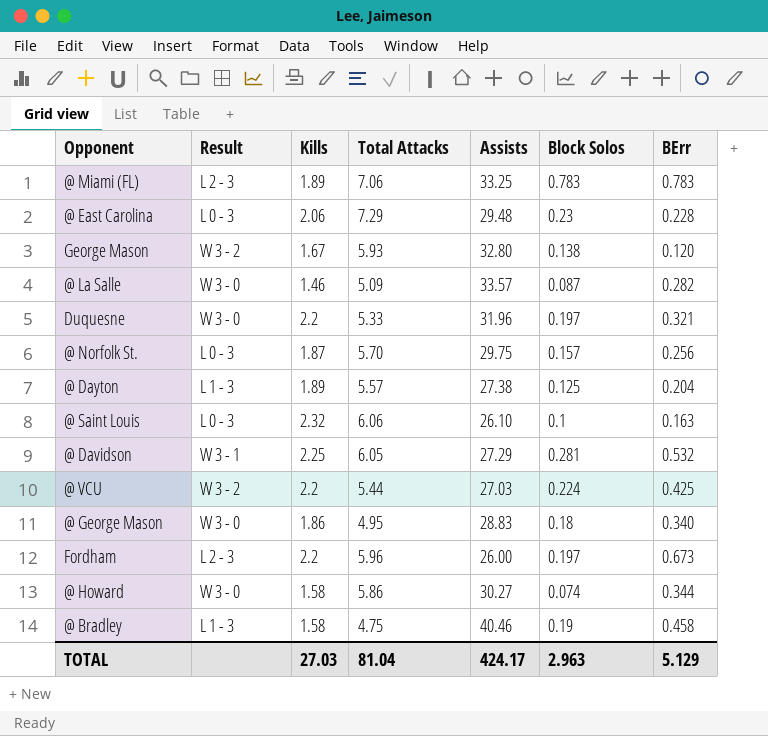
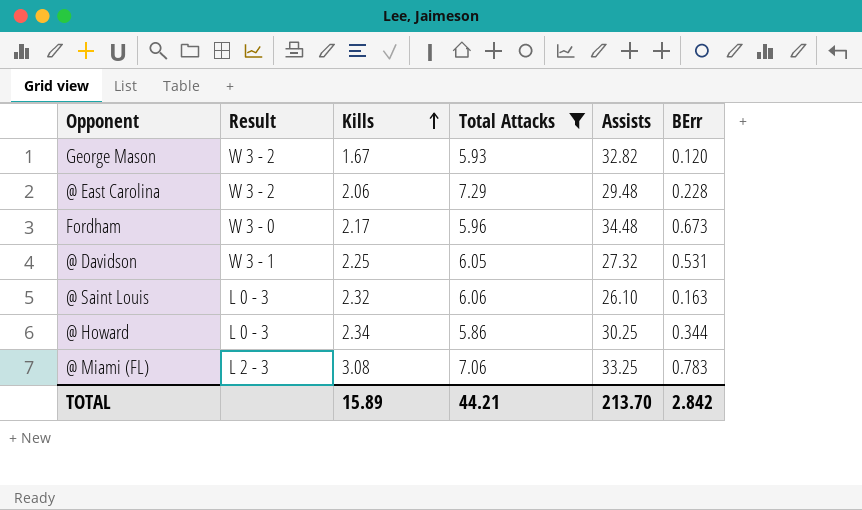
filter: none -> Total Attacks >= 5.86
row order: none -> Kills ascending
column Block Solos | position: 6 -> none
George Mason | Assists: 32.80 -> 32.82
@ East Carolina | Result: L 0 - 3 -> W 3 - 2
Fordham | Result: L 2 - 3 -> W 3 - 0
Fordham | Kills: 2.2 -> 2.17
Fordham | Assists: 26.00 -> 34.48
@ Davidson | Assists: 27.29 -> 27.32
@ Davidson | BErr: 0.532 -> 0.531
@ Howard | Result: W 3 - 0 -> L 0 - 3
@ Howard | Kills: 1.58 -> 2.34
@ Howard | Assists: 30.27 -> 30.25
@ Miami (FL) | Kills: 1.89 -> 3.08
TOTAL | Kills: 27.03 -> 15.89
TOTAL | Total Attacks: 81.04 -> 44.21
TOTAL | Assists: 424.17 -> 213.70
TOTAL | BErr: 5.129 -> 2.842

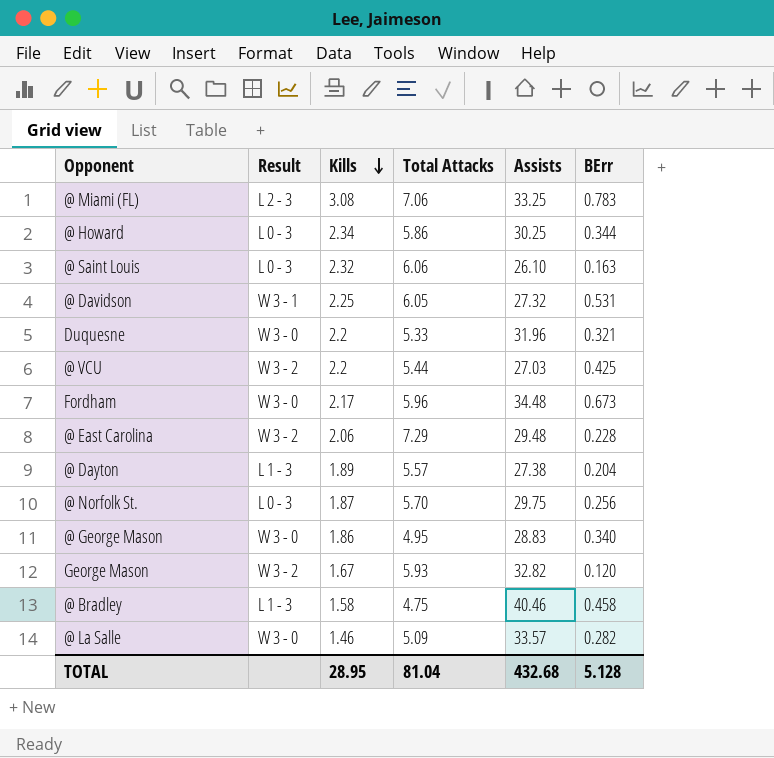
filter: Total Attacks >= 5.86 -> none
row order: Kills ascending -> Kills descending
TOTAL | Kills: 15.89 -> 28.95
TOTAL | Total Attacks: 44.21 -> 81.04
TOTAL | Assists: 213.70 -> 432.68
TOTAL | BErr: 2.842 -> 5.128

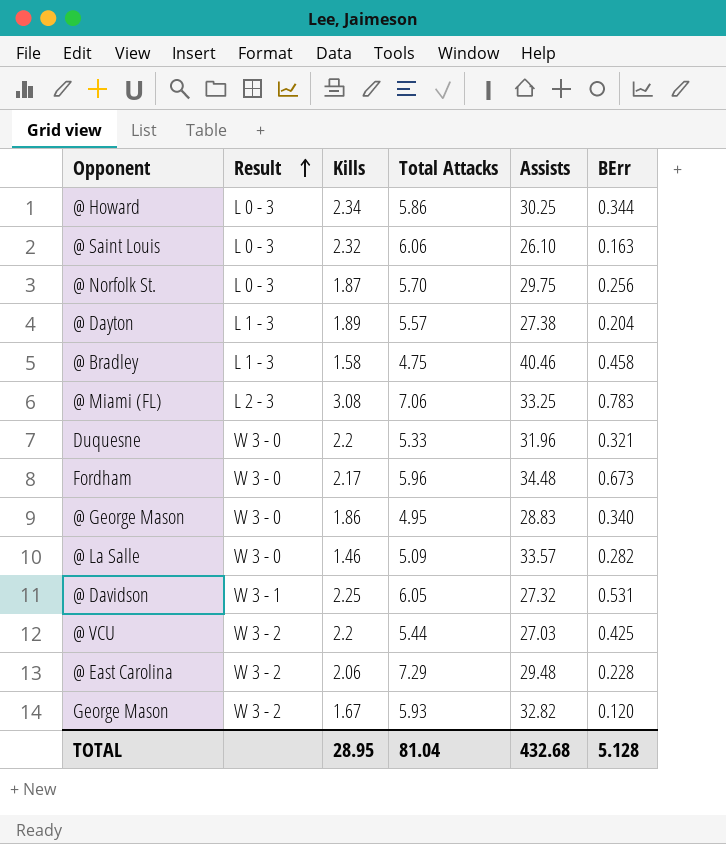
row order: Kills descending -> Result ascending

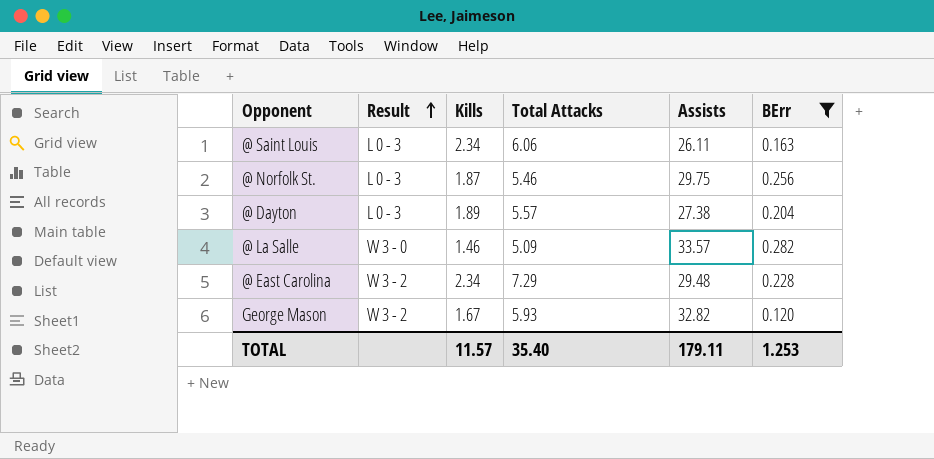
filter: none -> BErr <= 0.282
@ Saint Louis | Kills: 2.32 -> 2.34
@ Saint Louis | Assists: 26.10 -> 26.11
@ Norfolk St. | Total Attacks: 5.70 -> 5.46
@ Dayton | Result: L 1 - 3 -> L 0 - 3
@ East Carolina | Kills: 2.06 -> 2.34
TOTAL | Kills: 28.95 -> 11.57
TOTAL | Total Attacks: 81.04 -> 35.40
TOTAL | Assists: 432.68 -> 179.11
TOTAL | BErr: 5.128 -> 1.253

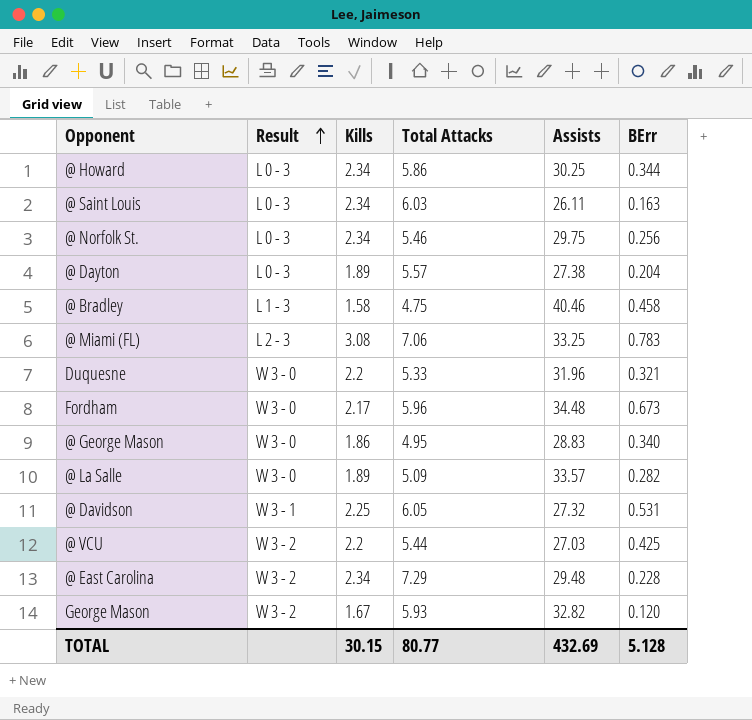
filter: BErr <= 0.282 -> none
@ Saint Louis | Total Attacks: 6.06 -> 6.03
@ Norfolk St. | Kills: 1.87 -> 2.34
@ La Salle | Kills: 1.46 -> 1.89
TOTAL | Kills: 11.57 -> 30.15
TOTAL | Total Attacks: 35.40 -> 80.77
TOTAL | Assists: 179.11 -> 432.69
TOTAL | BErr: 1.253 -> 5.128

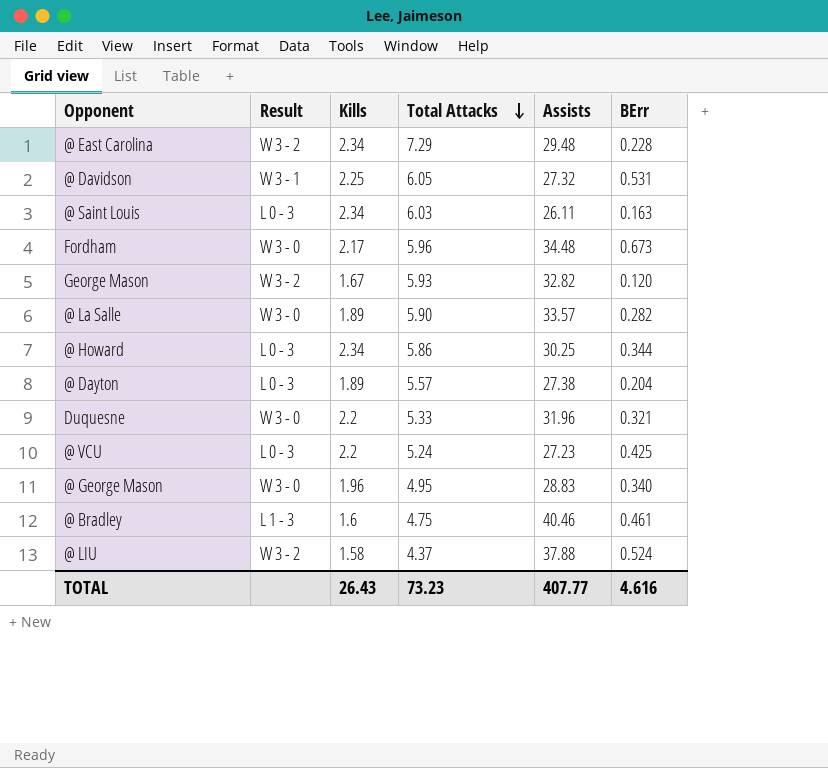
row order: Result ascending -> Total Attacks descending
row @ Norfolk St.: L 0 - 3 | 2.34 | 5.46 | 29.75 | 0.256 -> none
row @ Miami (FL): L 2 - 3 | 3.08 | 7.06 | 33.25 | 0.783 -> none
@ La Salle | Total Attacks: 5.09 -> 5.90
@ VCU | Result: W 3 - 2 -> L 0 - 3
@ VCU | Total Attacks: 5.44 -> 5.24
@ VCU | Assists: 27.03 -> 27.23
@ George Mason | Kills: 1.86 -> 1.96
@ Bradley | Kills: 1.58 -> 1.6
@ Bradley | BErr: 0.458 -> 0.461
row @ LIU: none -> W 3 - 2 | 1.58 | 4.37 | 37.88 | 0.524
TOTAL | Kills: 30.15 -> 26.43
TOTAL | Total Attacks: 80.77 -> 73.23
TOTAL | Assists: 432.69 -> 407.77
TOTAL | BErr: 5.128 -> 4.616

